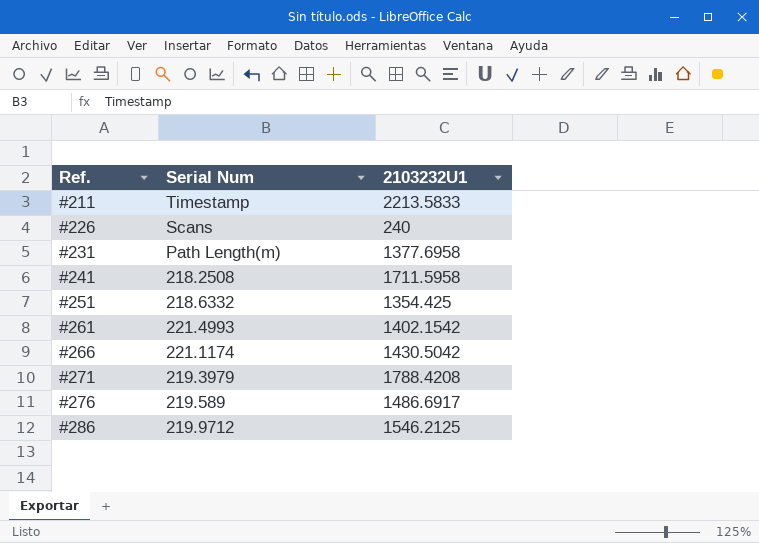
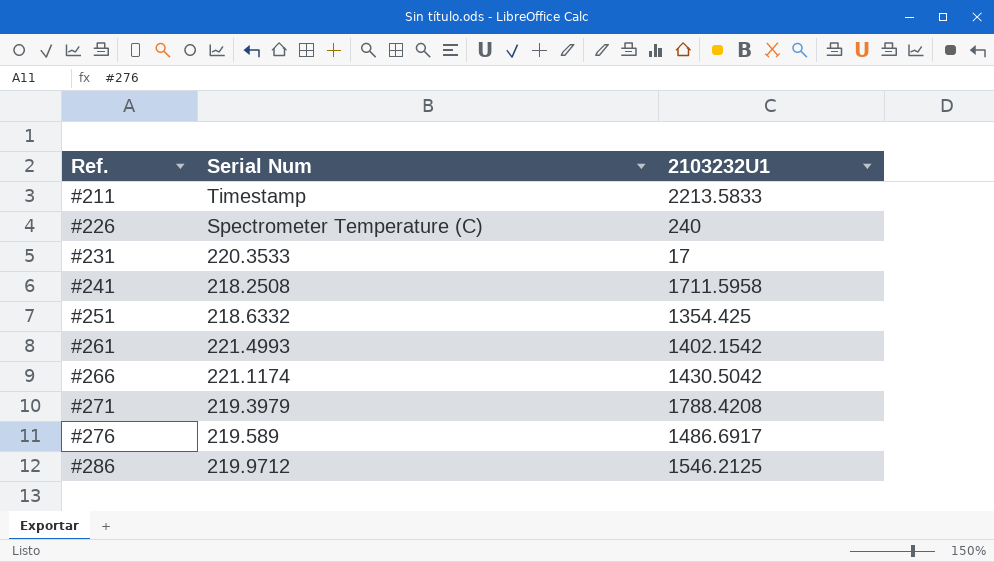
#226 | Serial Num: Scans -> Spectrometer Temperature (C)
#231 | Serial Num: Path Length(m) -> 220.3533
#231 | 2103232U1: 1377.6958 -> 17

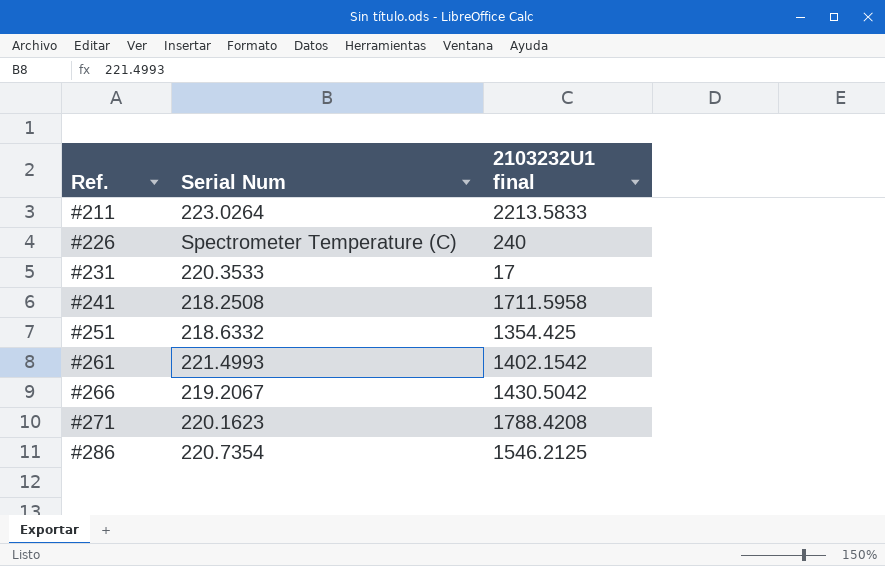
column name: 2103232U1 -> 2103232U1 final
row #276: 219.589 | 1486.6917 -> none
#211 | Serial Num: Timestamp -> 223.0264
#266 | Serial Num: 221.1174 -> 219.2067
#271 | Serial Num: 219.3979 -> 220.1623
#286 | Serial Num: 219.9712 -> 220.7354

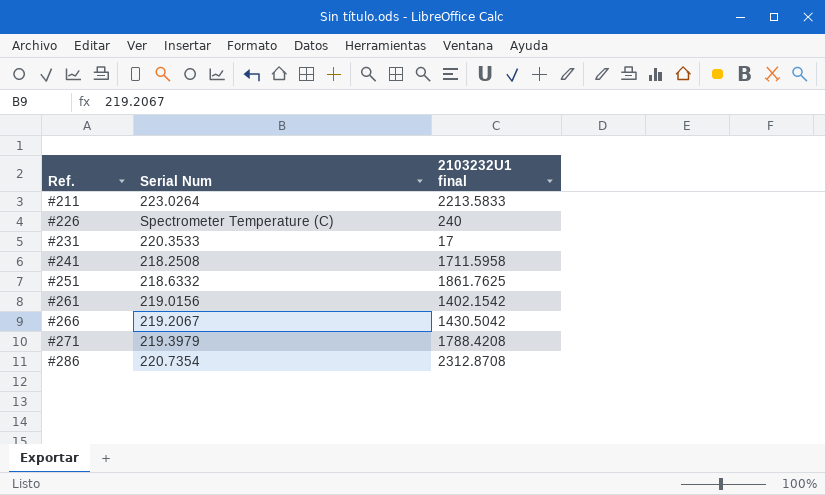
#251 | 2103232U1 final: 1354.425 -> 1861.7625
#261 | Serial Num: 221.4993 -> 219.0156
#271 | Serial Num: 220.1623 -> 219.3979
#286 | 2103232U1 final: 1546.2125 -> 2312.8708

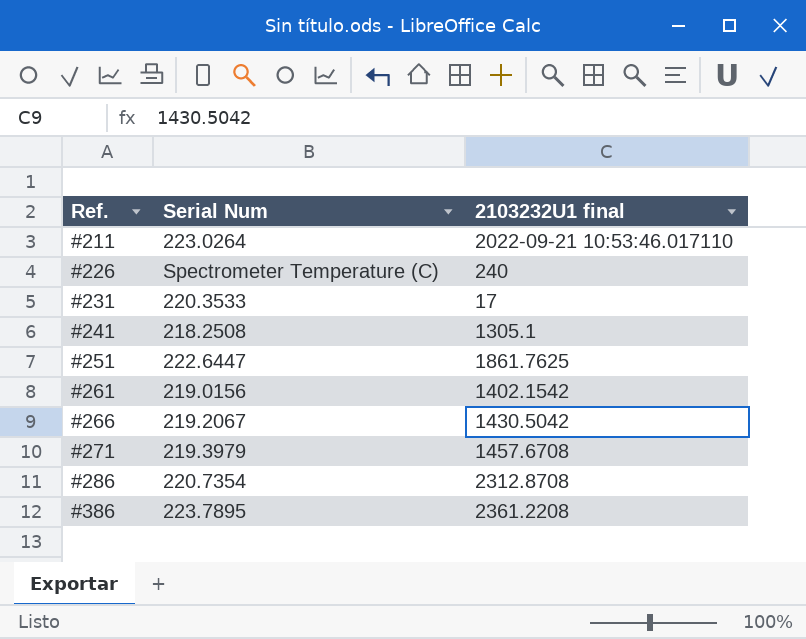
#211 | 2103232U1 final: 2213.5833 -> 2022-09-21 10:53:46.017110
#241 | 2103232U1 final: 1711.5958 -> 1305.1
#251 | Serial Num: 218.6332 -> 222.6447
#271 | 2103232U1 final: 1788.4208 -> 1457.6708
row #386: none -> 223.7895 | 2361.2208

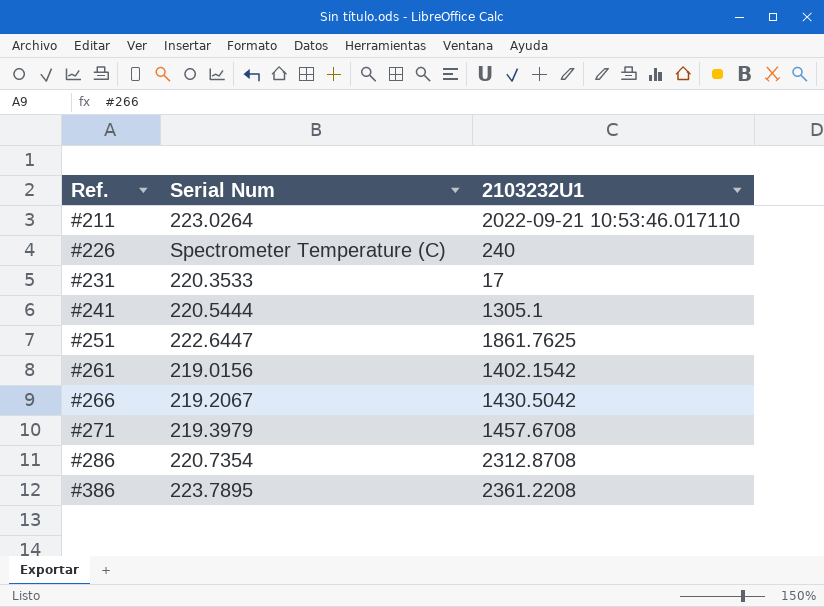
column name: 2103232U1 final -> 2103232U1
#241 | Serial Num: 218.2508 -> 220.5444

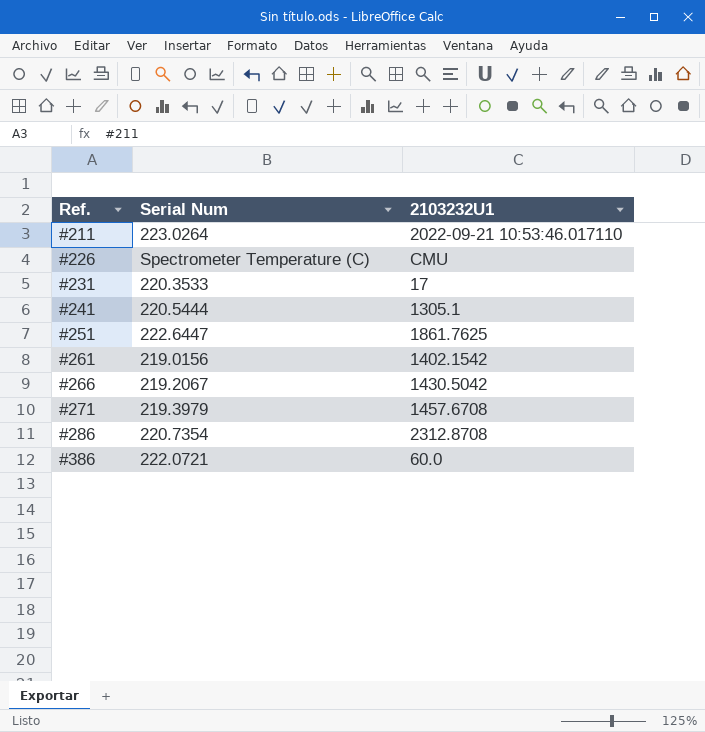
#226 | 2103232U1: 240 -> CMU
#386 | Serial Num: 223.7895 -> 222.0721
#386 | 2103232U1: 2361.2208 -> 60.0

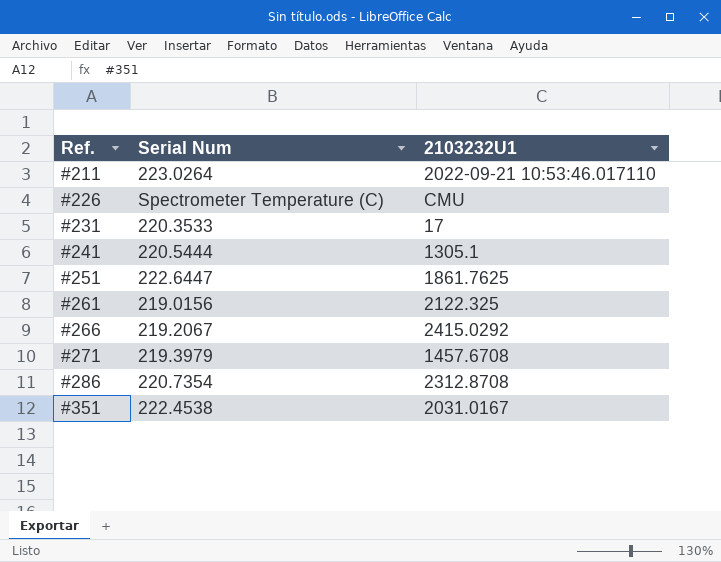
row #386: 222.0721 | 60.0 -> none
#261 | 2103232U1: 1402.1542 -> 2122.325
#266 | 2103232U1: 1430.5042 -> 2415.0292
row #351: none -> 222.4538 | 2031.0167

